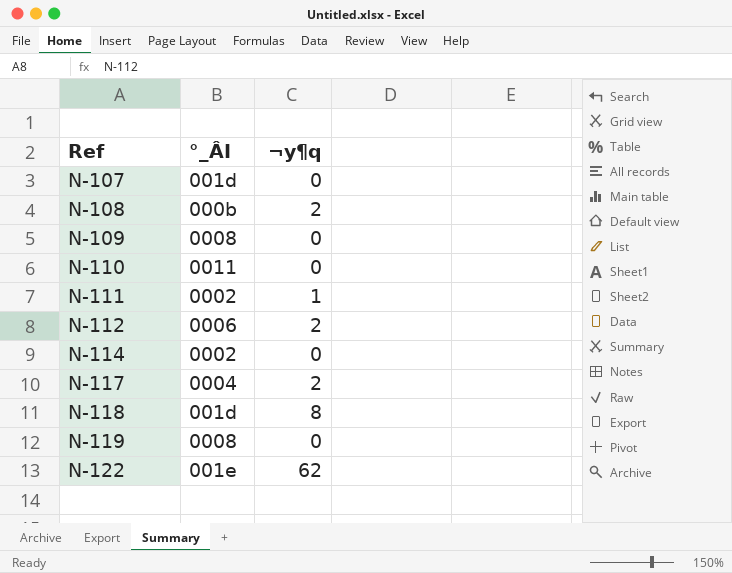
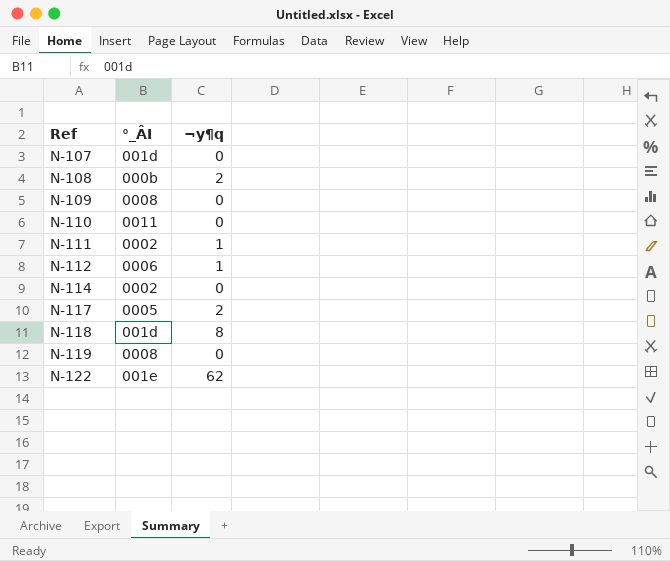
N-112 | ¬y¶q: 2 -> 1
N-117 | °_ÂI: 0004 -> 0005

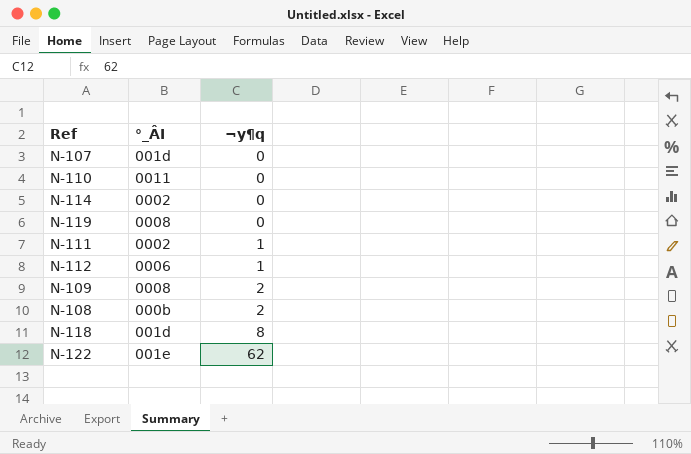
row order: Ref ascending -> ¬y¶q ascending
row N-117: 0005 | 2 -> none
N-109 | ¬y¶q: 0 -> 2

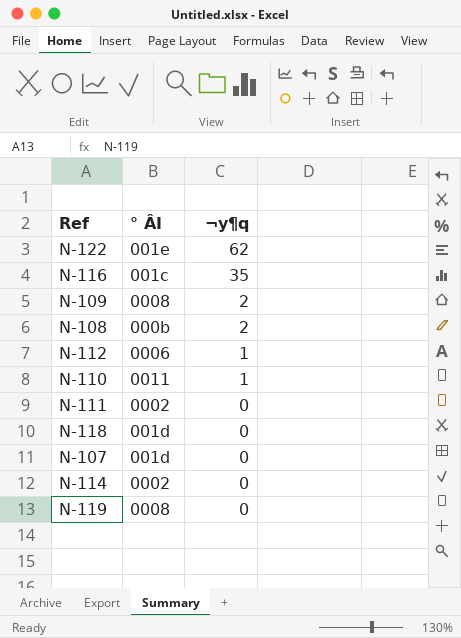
row order: ¬y¶q ascending -> ¬y¶q descending
column name: °_ÂI -> ° ÂI
row N-116: none -> 001c | 35
N-110 | ¬y¶q: 0 -> 1
N-111 | ¬y¶q: 1 -> 0
N-118 | ¬y¶q: 8 -> 0

